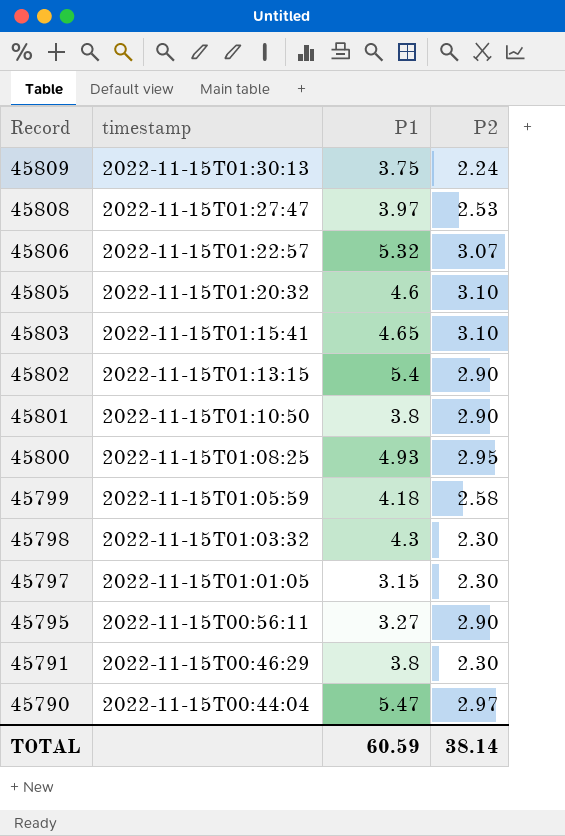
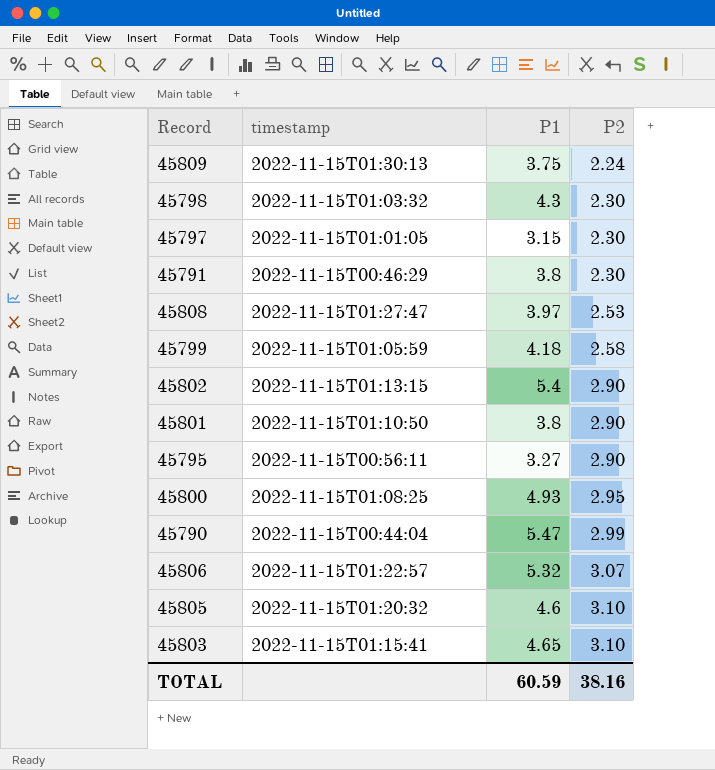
row order: Record descending -> P2 ascending
45790 | P2: 2.97 -> 2.99
TOTAL | P2: 38.14 -> 38.16

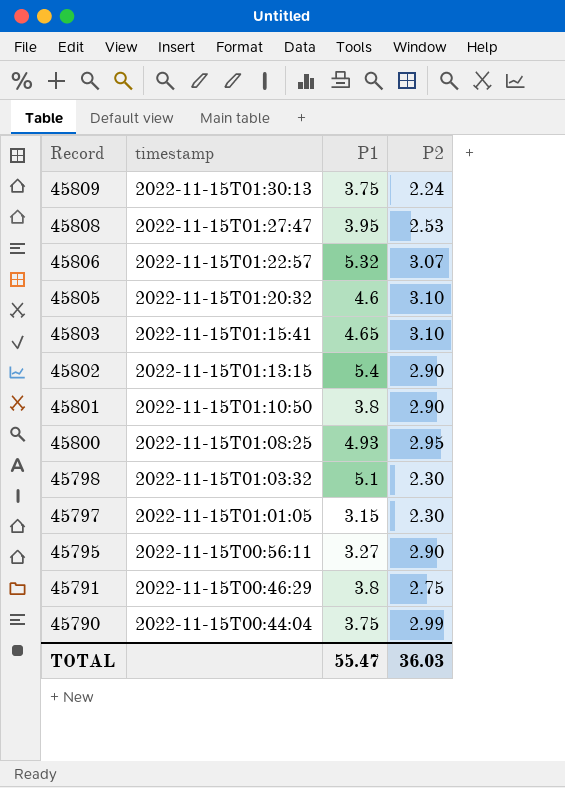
row order: P2 ascending -> Record descending
row 45799: 2022-11-15T01:05:59 | 4.18 | 2.58 -> none
45808 | P1: 3.97 -> 3.95
45798 | P1: 4.3 -> 5.1
45791 | P2: 2.30 -> 2.75
45790 | P1: 5.47 -> 3.75
TOTAL | P1: 60.59 -> 55.47
TOTAL | P2: 38.16 -> 36.03

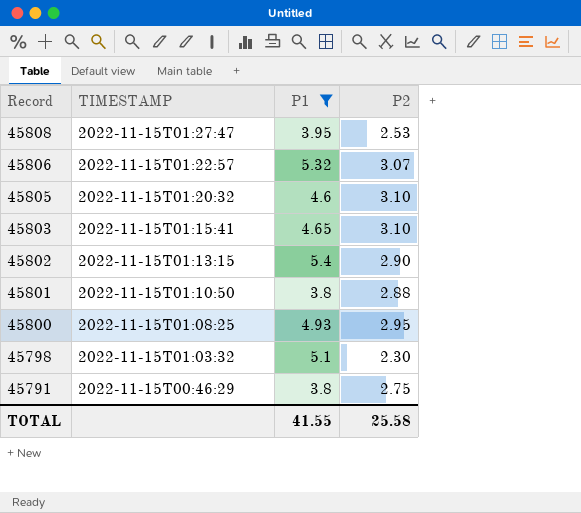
filter: none -> P1 >= 3.8
column name: timestamp -> TIMESTAMP
45801 | P2: 2.90 -> 2.88
TOTAL | P1: 55.47 -> 41.55
TOTAL | P2: 36.03 -> 25.58

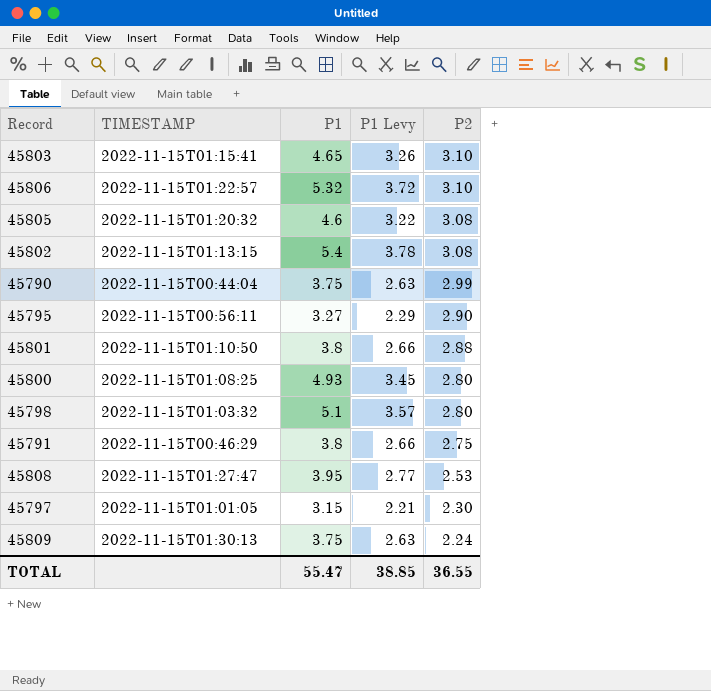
filter: P1 >= 3.8 -> none
row order: Record descending -> P2 descending
column P1 Levy | formula: none -> [P1] * 0.7
45806 | P2: 3.07 -> 3.10
45805 | P2: 3.10 -> 3.08
45802 | P2: 2.90 -> 3.08
45800 | P2: 2.95 -> 2.80
45798 | P2: 2.30 -> 2.80
TOTAL | P1: 41.55 -> 55.47
TOTAL | P2: 25.58 -> 36.55

